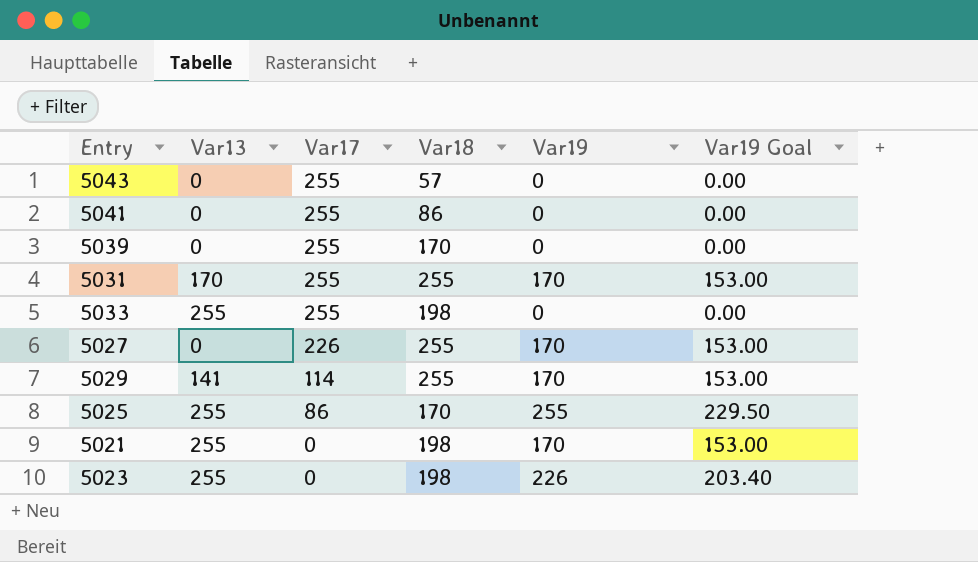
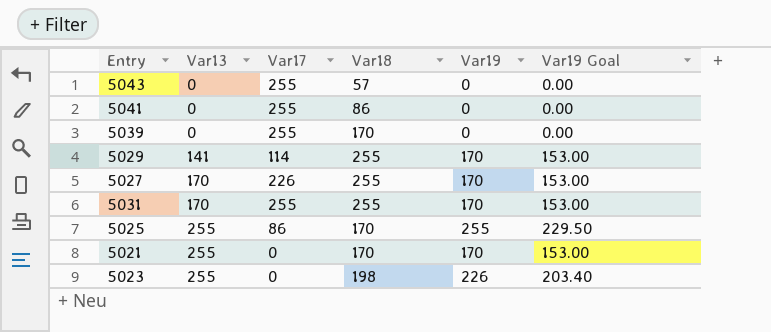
row order: Var17 descending -> Var13 ascending
row 5033: 255 | 255 | 198 | 0 | 0.00 -> none
5027 | Var13: 0 -> 170
5021 | Var18: 198 -> 170

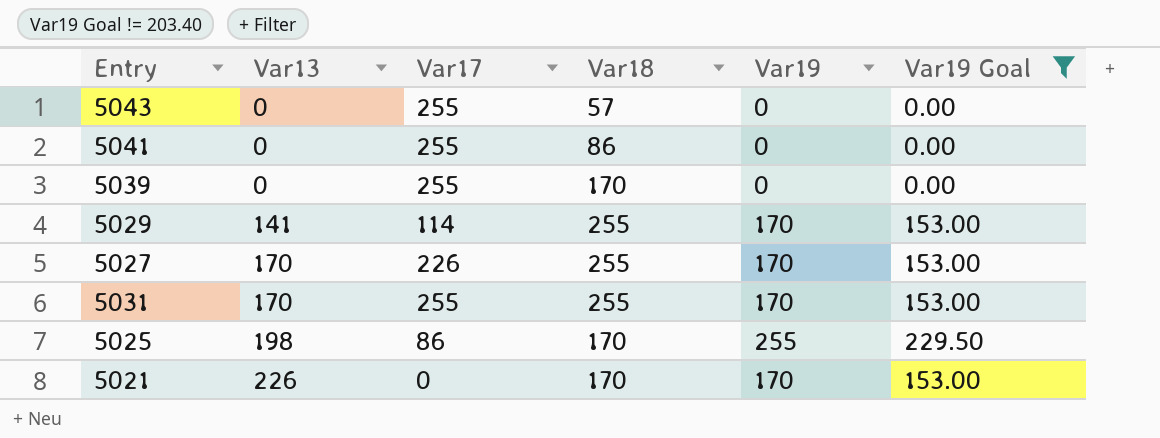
filter: none -> Var19 Goal != 203.40
5025 | Var13: 255 -> 198
5021 | Var13: 255 -> 226

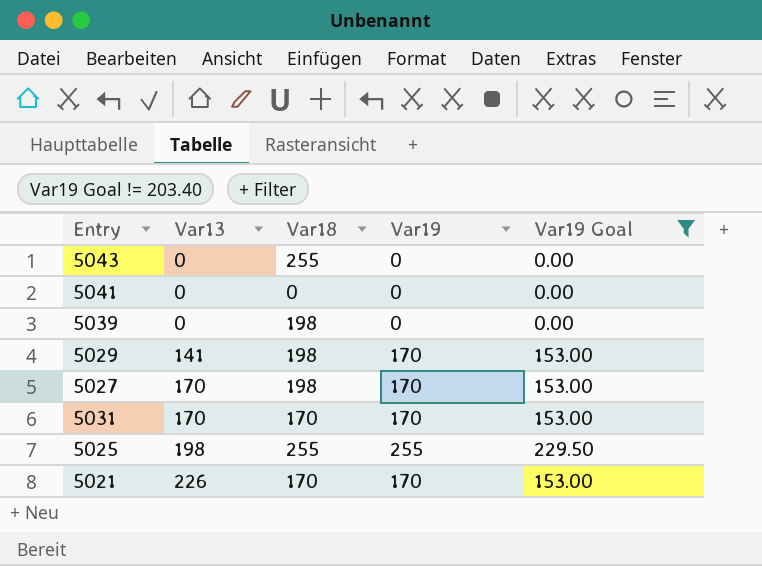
column Var17 | position: 3 -> none
5043 | Var18: 57 -> 255
5041 | Var18: 86 -> 0
5039 | Var18: 170 -> 198
5029 | Var18: 255 -> 198
5027 | Var18: 255 -> 198
5031 | Var18: 255 -> 170
5025 | Var18: 170 -> 255

